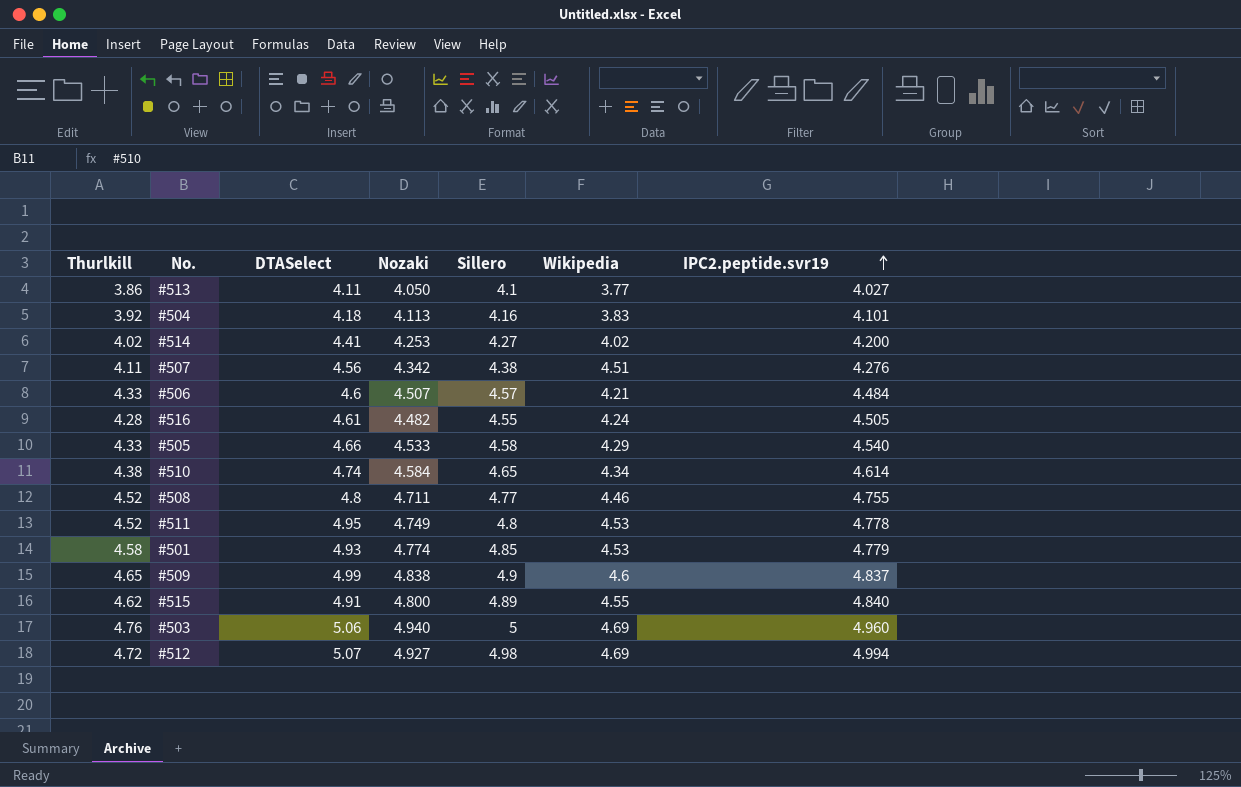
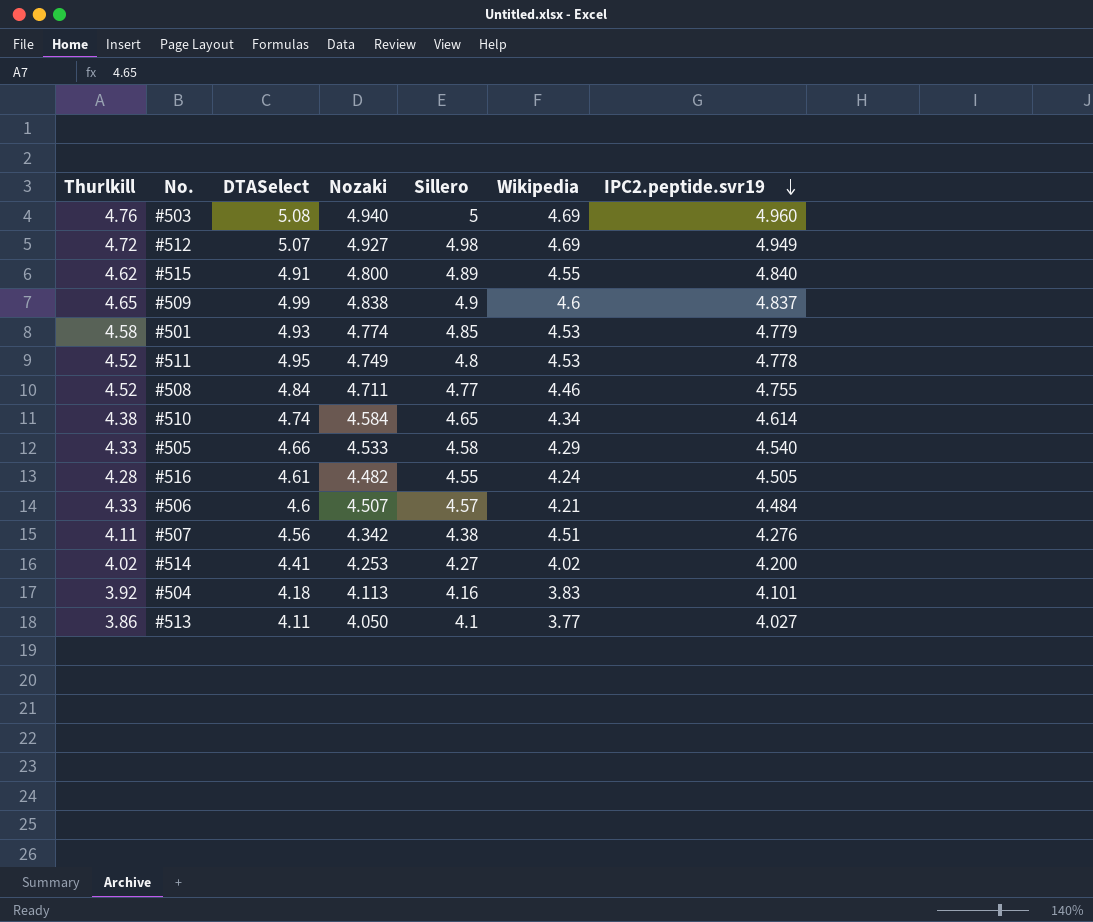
row order: IPC2.peptide.svr19 ascending -> IPC2.peptide.svr19 descending
#503 | DTASelect: 5.06 -> 5.08
#512 | IPC2.peptide.svr19: 4.994 -> 4.949
#508 | DTASelect: 4.8 -> 4.84

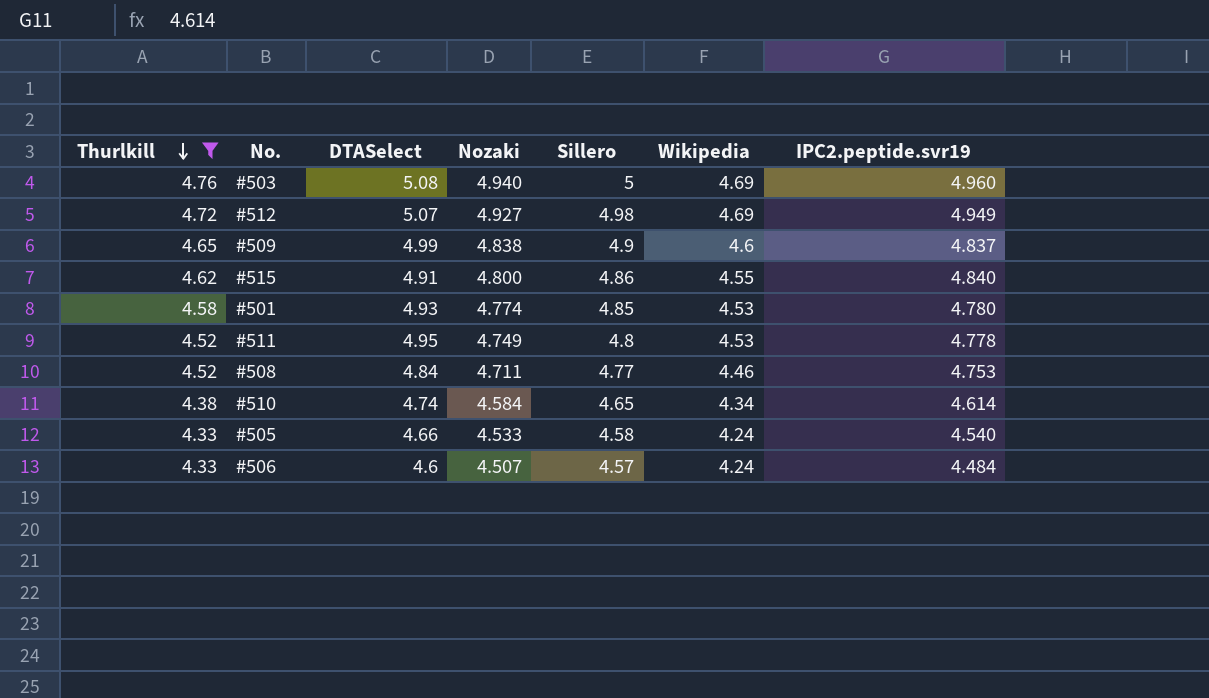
filter: none -> Thurlkill >= 4.33
row order: IPC2.peptide.svr19 descending -> Thurlkill descending
#515 | Sillero: 4.89 -> 4.86
#501 | IPC2.peptide.svr19: 4.779 -> 4.780
#508 | IPC2.peptide.svr19: 4.755 -> 4.753
#505 | Wikipedia: 4.29 -> 4.24
#506 | Wikipedia: 4.21 -> 4.24

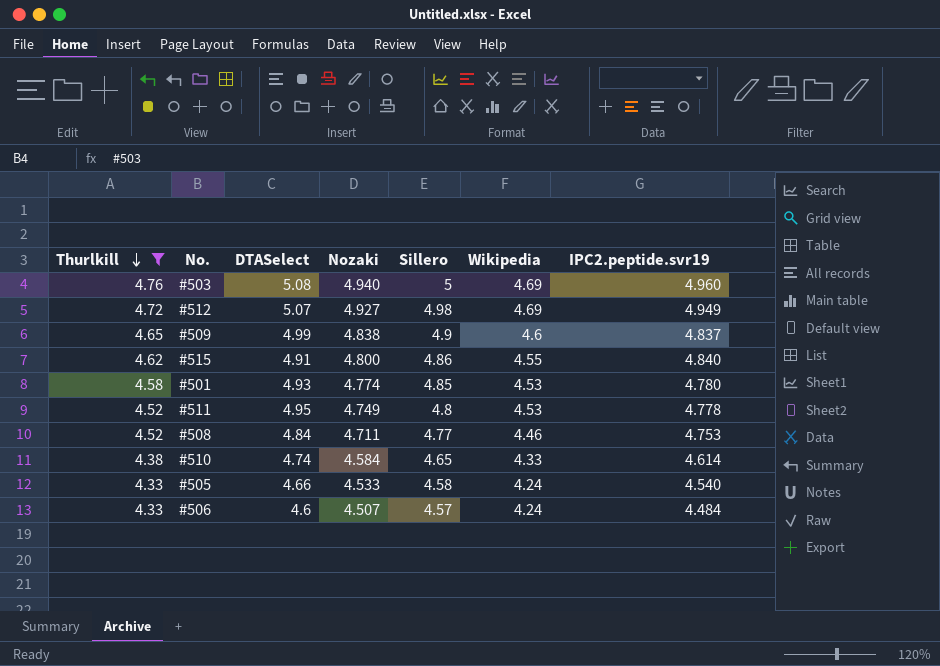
#510 | Wikipedia: 4.34 -> 4.33

